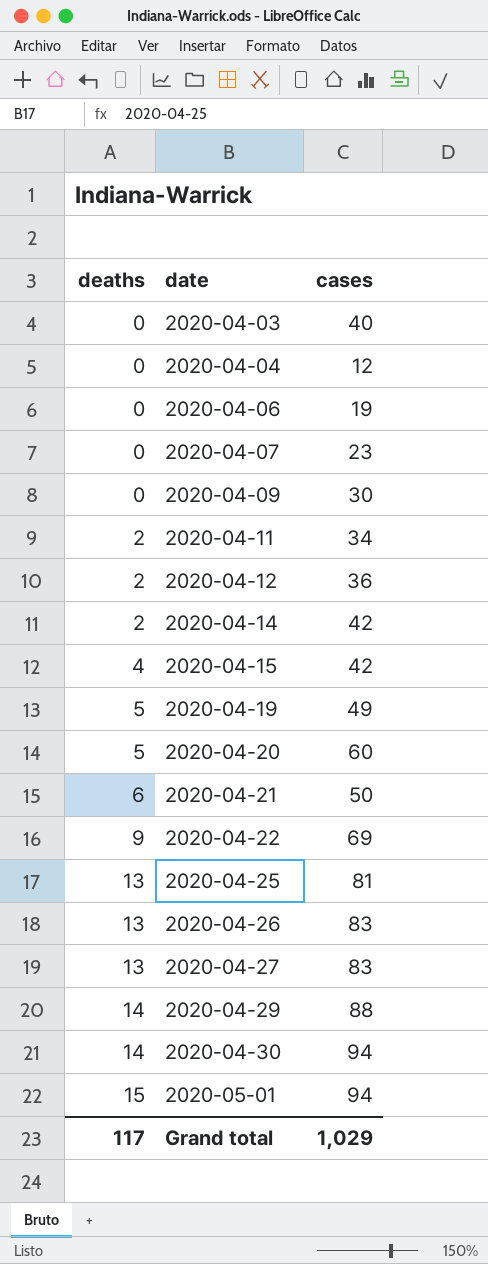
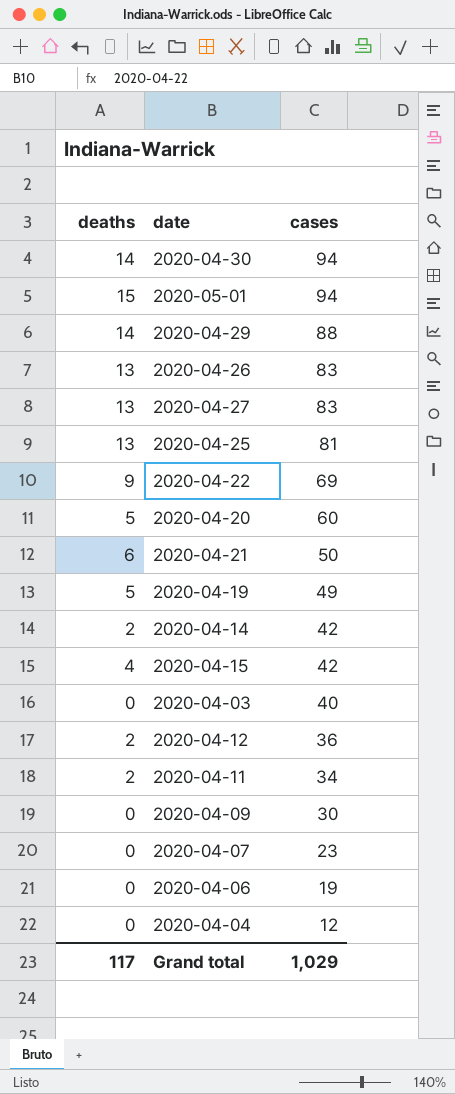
row order: deaths ascending -> cases descending

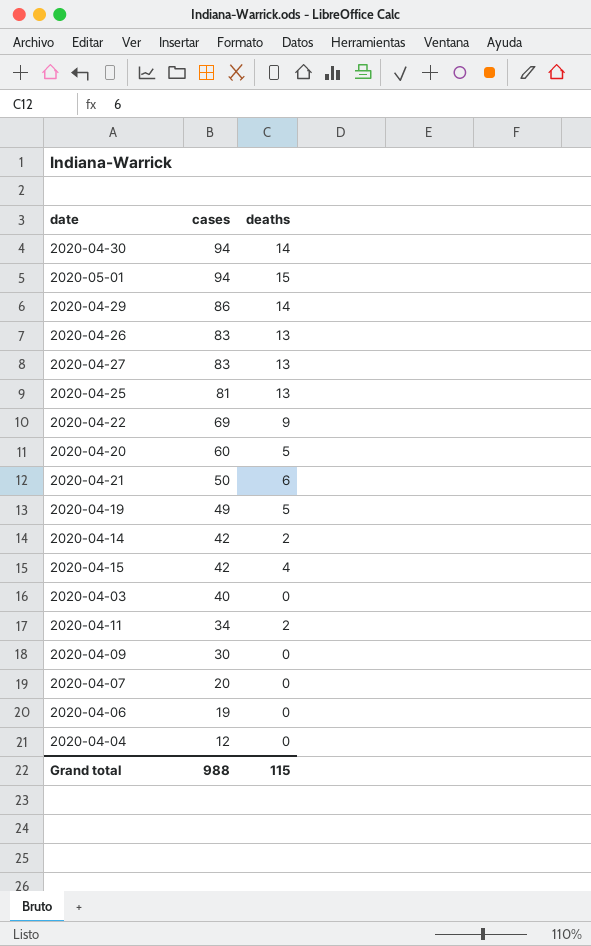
column deaths | position: 1 -> 3
row 2020-04-12: 2 | 36 -> none
2020-04-29 | cases: 88 -> 86
2020-04-07 | cases: 23 -> 20
Grand total | cases: 1,029 -> 988
Grand total | deaths: 117 -> 115

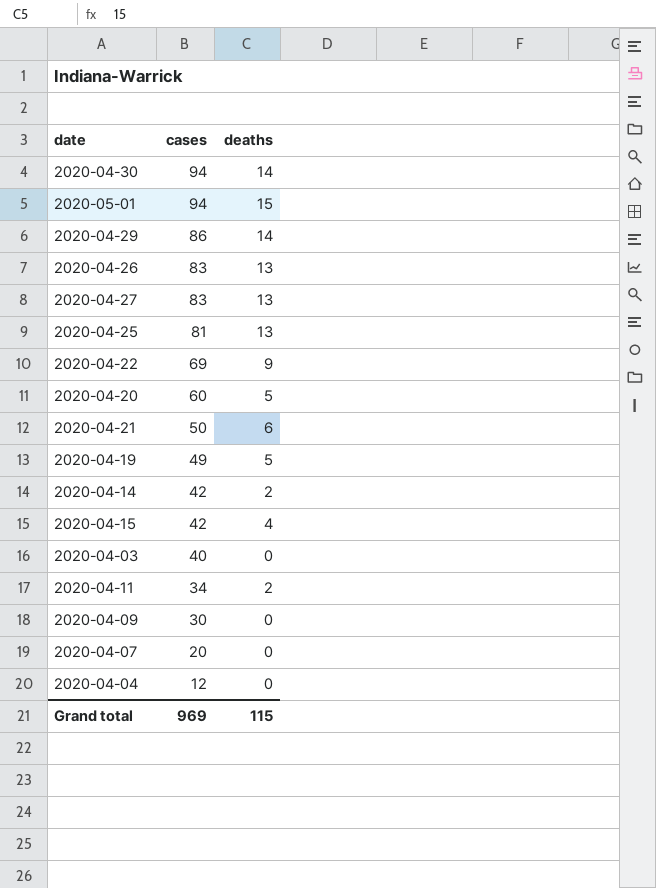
row 2020-04-06: 19 | 0 -> none
Grand total | cases: 988 -> 969

